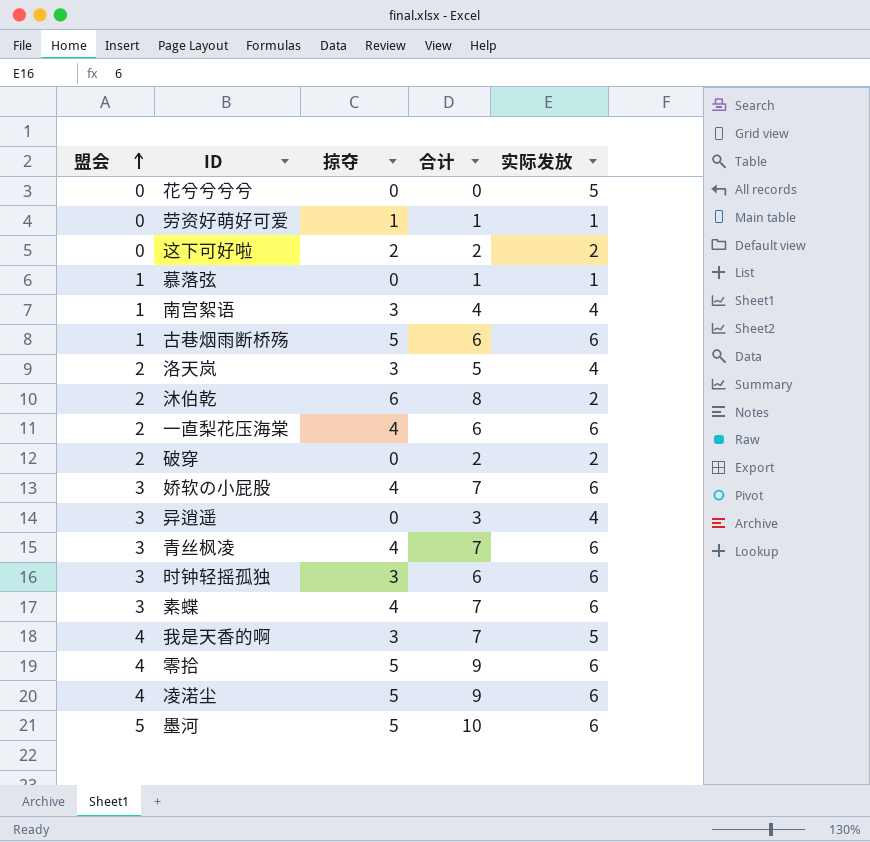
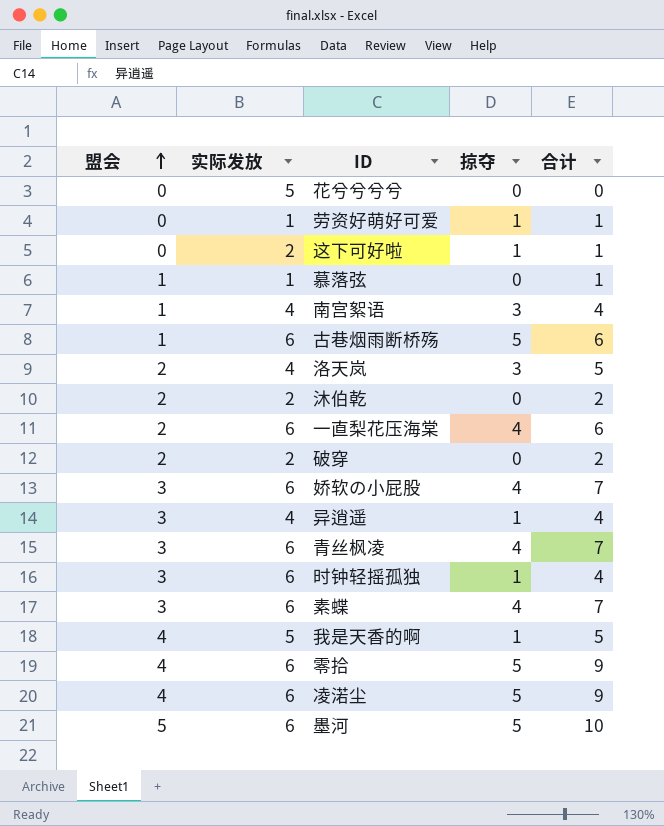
column 实际发放 | position: 5 -> 2
这下可好啦 | 掠夺: 2 -> 1
这下可好啦 | 合计: 2 -> 1
沐伯乾 | 掠夺: 6 -> 0
沐伯乾 | 合计: 8 -> 2
异逍遥 | 掠夺: 0 -> 1
异逍遥 | 合计: 3 -> 4
时钟轻摇孤独 | 掠夺: 3 -> 1
时钟轻摇孤独 | 合计: 6 -> 4
我是天香的啊 | 掠夺: 3 -> 1
我是天香的啊 | 合计: 7 -> 5

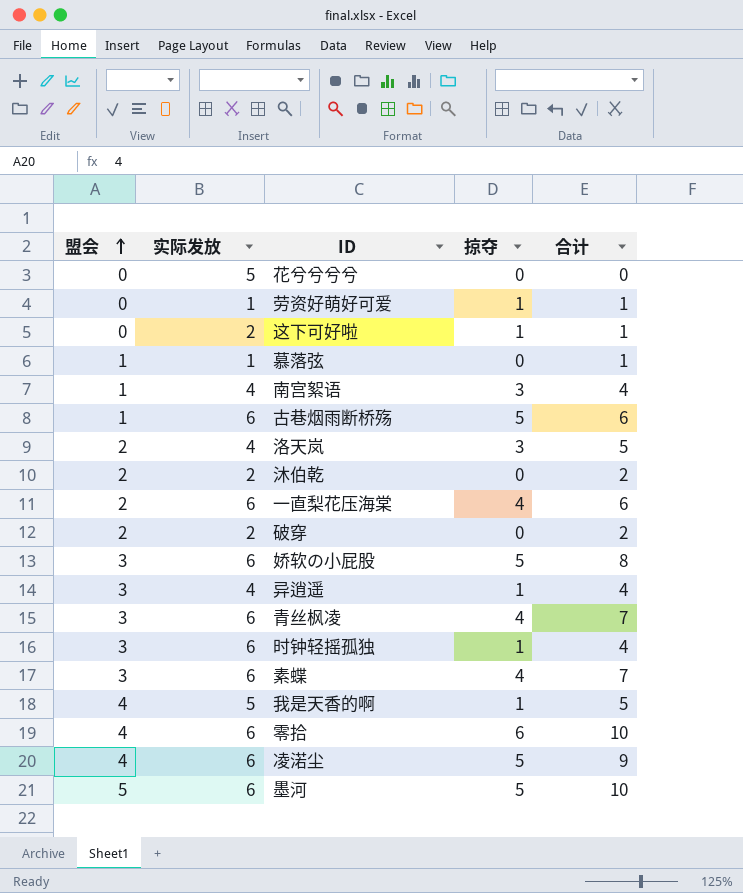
娇软の小屁股 | 掠夺: 4 -> 5
娇软の小屁股 | 合计: 7 -> 8
零拾 | 掠夺: 5 -> 6
零拾 | 合计: 9 -> 10

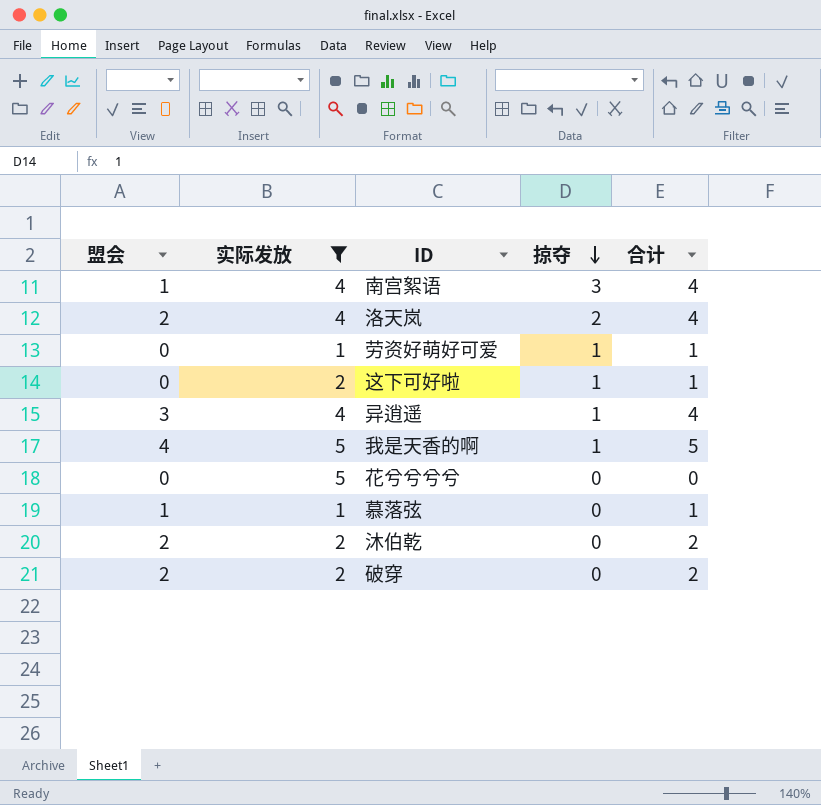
filter: none -> 实际发放 != 6
row order: 盟会 ascending -> 掠夺 descending
洛天岚 | 掠夺: 3 -> 2
洛天岚 | 合计: 5 -> 4

